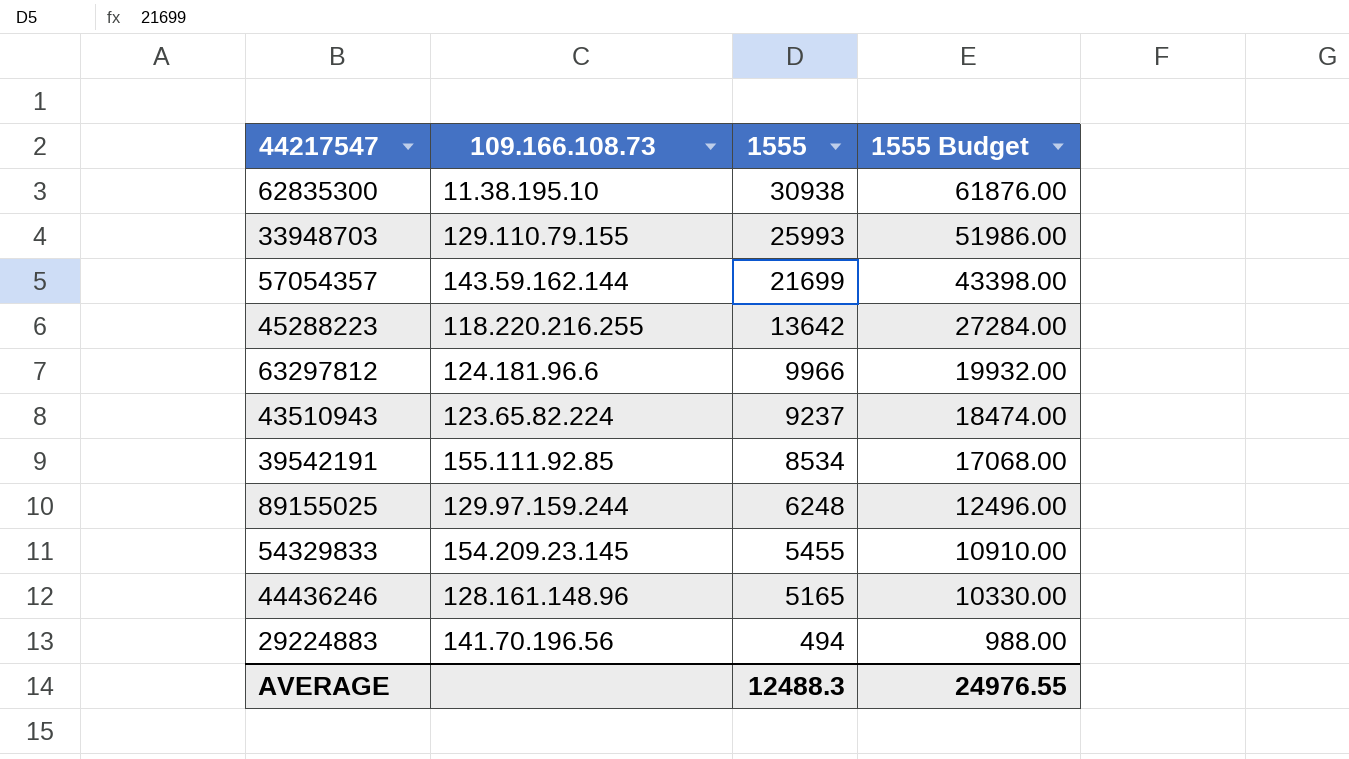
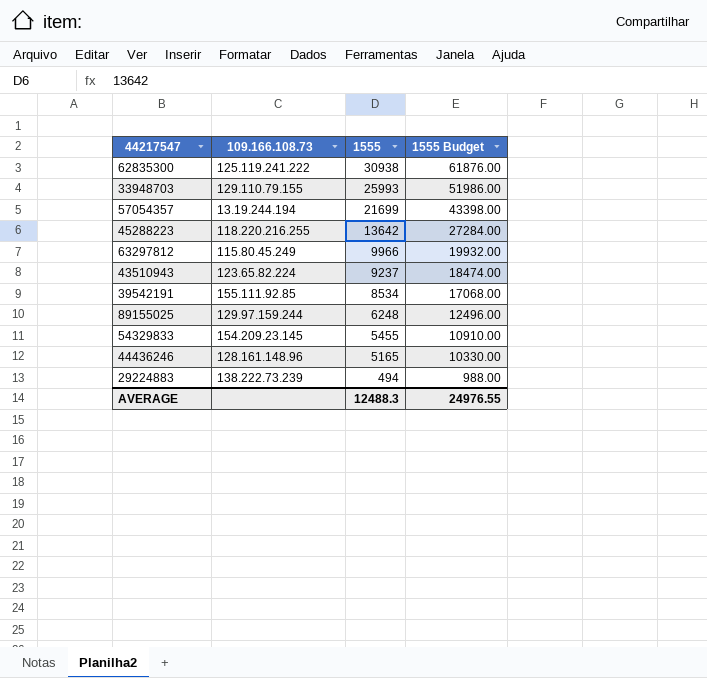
62835300 | 109.166.108.73: 11.38.195.10 -> 125.119.241.222
57054357 | 109.166.108.73: 143.59.162.144 -> 13.19.244.194
63297812 | 109.166.108.73: 124.181.96.6 -> 115.80.45.249
29224883 | 109.166.108.73: 141.70.196.56 -> 138.222.73.239

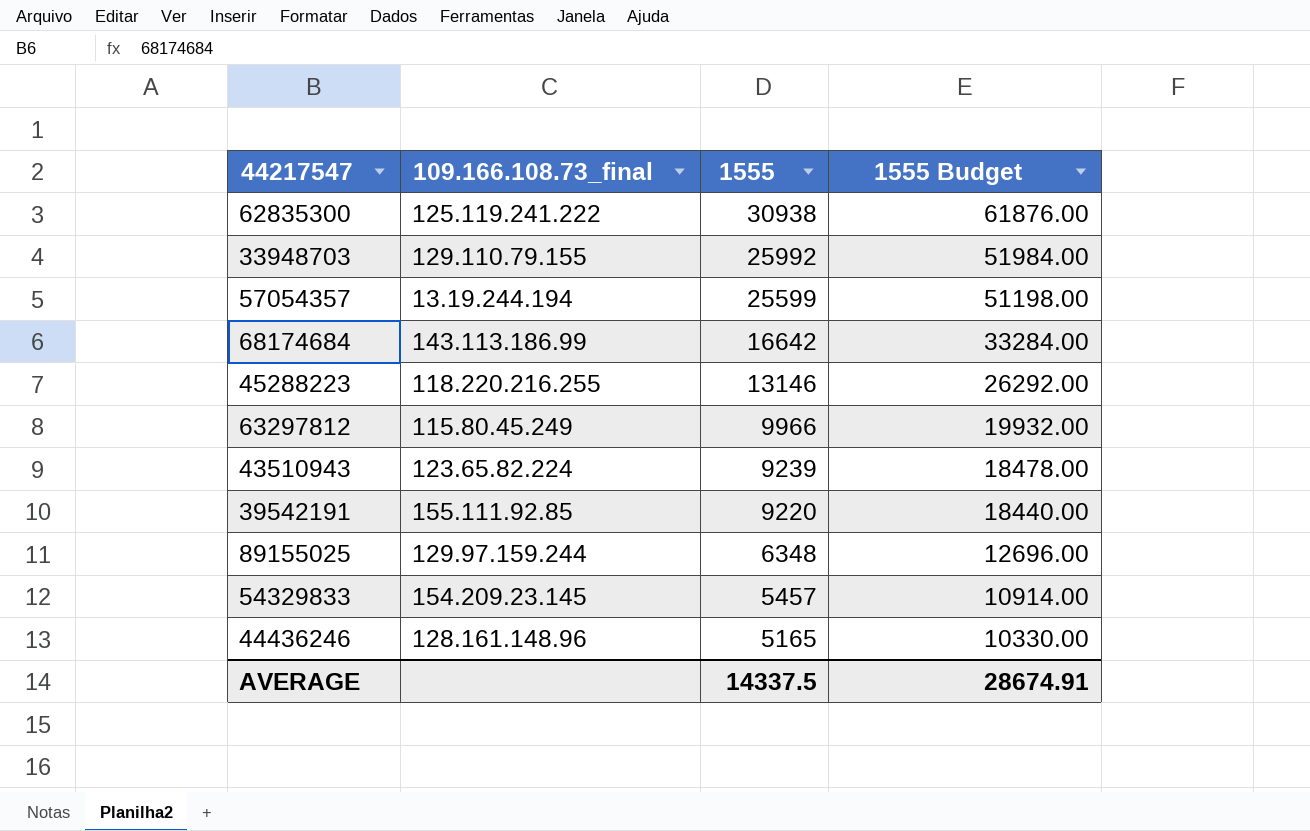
column name: 109.166.108.73 -> 109.166.108.73_final
row 29224883: 138.222.73.239 | 494 | 988.00 -> none
33948703 | 1555: 25993 -> 25992
33948703 | 1555 Budget: 51986.00 -> 51984.00
57054357 | 1555: 21699 -> 25599
57054357 | 1555 Budget: 43398.00 -> 51198.00
row 68174684: none -> 143.113.186.99 | 16642 | 33284.00
45288223 | 1555: 13642 -> 13146
45288223 | 1555 Budget: 27284.00 -> 26292.00
43510943 | 1555: 9237 -> 9239
43510943 | 1555 Budget: 18474.00 -> 18478.00
39542191 | 1555: 8534 -> 9220
39542191 | 1555 Budget: 17068.00 -> 18440.00
89155025 | 1555: 6248 -> 6348
89155025 | 1555 Budget: 12496.00 -> 12696.00
54329833 | 1555: 5455 -> 5457
54329833 | 1555 Budget: 10910.00 -> 10914.00
AVERAGE | 1555: 12488.3 -> 14337.5
AVERAGE | 1555 Budget: 24976.55 -> 28674.91

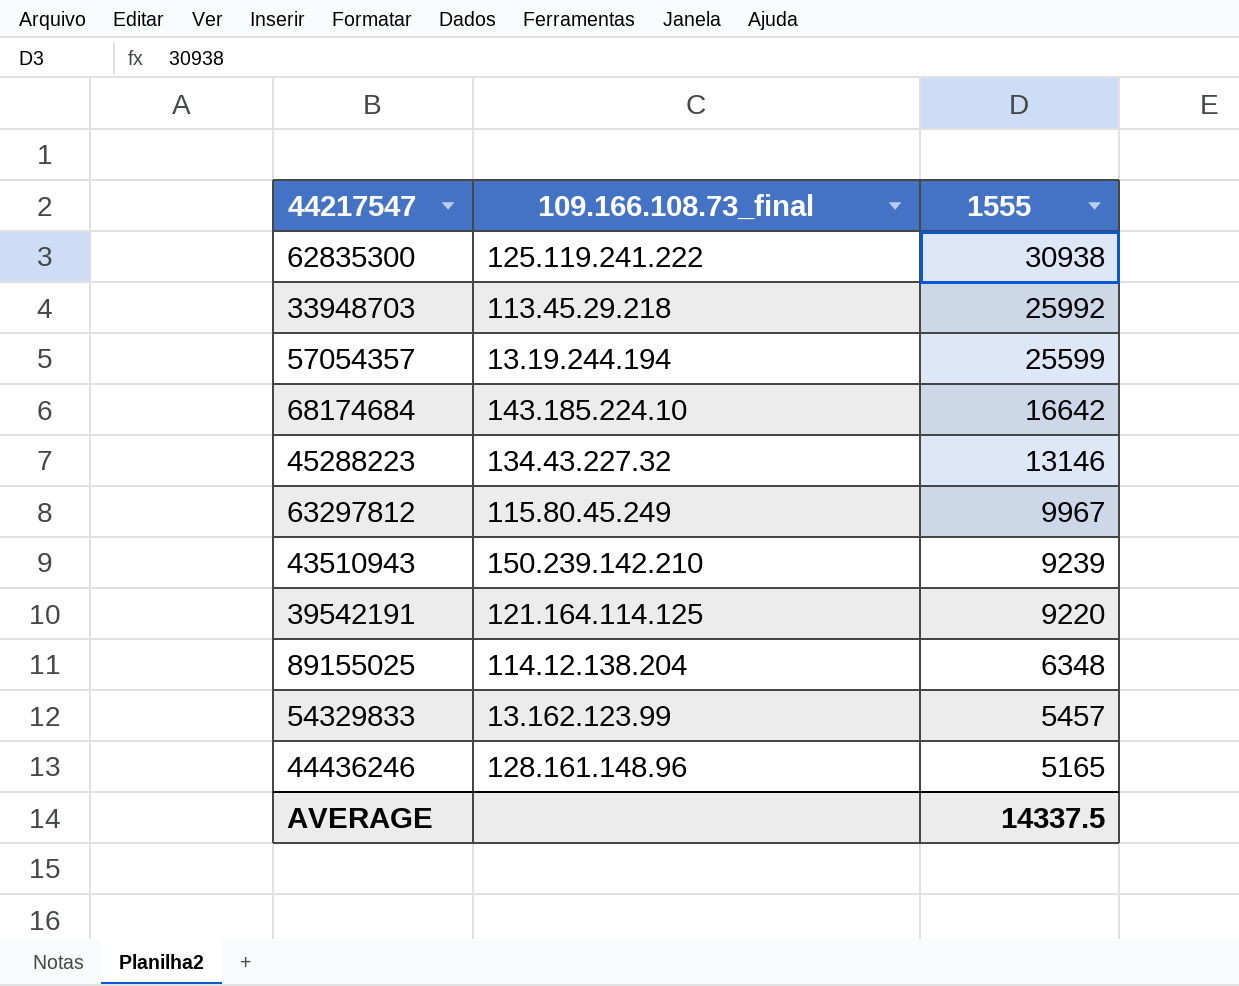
column 1555 Budget | formula: [1555] * 2 -> none
33948703 | 109.166.108.73_final: 129.110.79.155 -> 113.45.29.218
68174684 | 109.166.108.73_final: 143.113.186.99 -> 143.185.224.10
45288223 | 109.166.108.73_final: 118.220.216.255 -> 134.43.227.32
63297812 | 1555: 9966 -> 9967
43510943 | 109.166.108.73_final: 123.65.82.224 -> 150.239.142.210
39542191 | 109.166.108.73_final: 155.111.92.85 -> 121.164.114.125
89155025 | 109.166.108.73_final: 129.97.159.244 -> 114.12.138.204
54329833 | 109.166.108.73_final: 154.209.23.145 -> 13.162.123.99

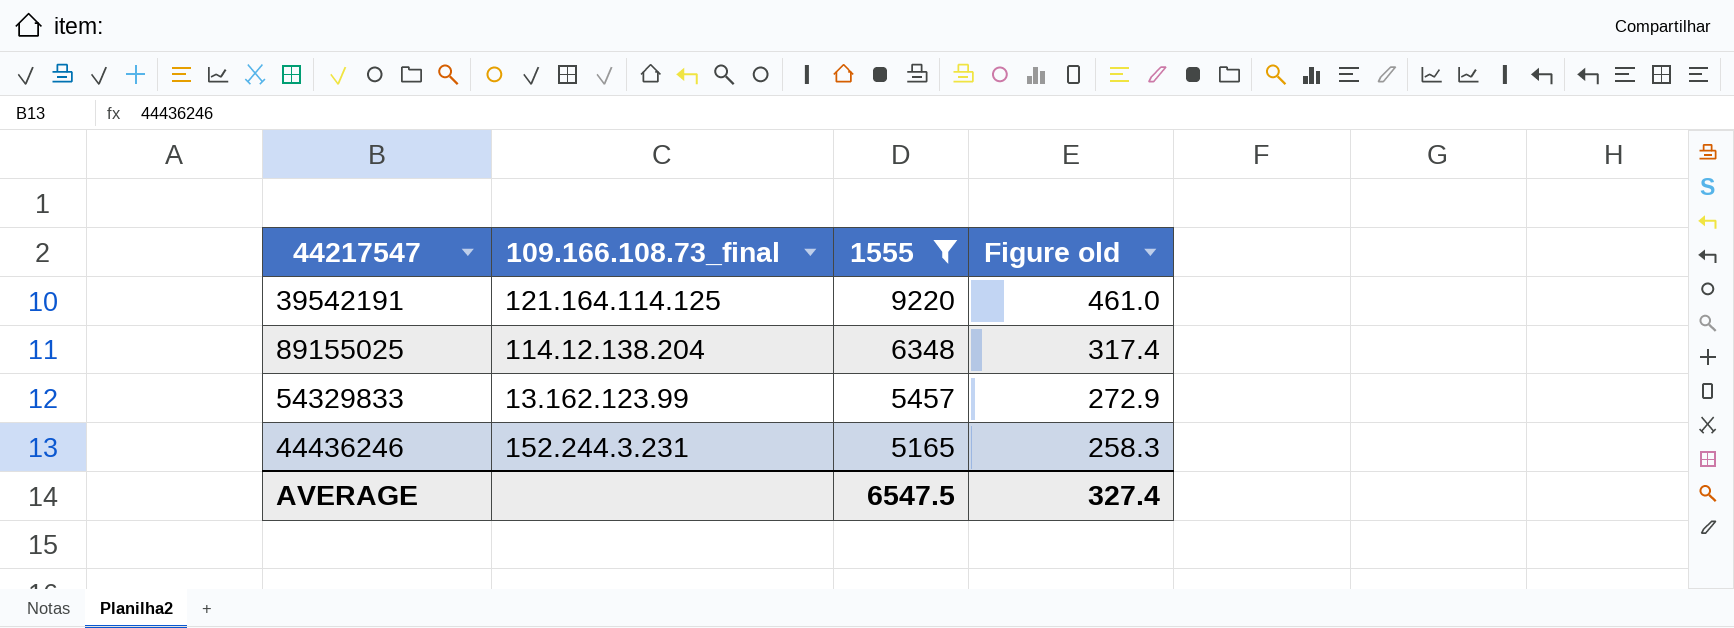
filter: none -> 1555 <= 9220
column Figure old | formula: none -> [1555] * 0.05
44436246 | 109.166.108.73_final: 128.161.148.96 -> 152.244.3.231
AVERAGE | 1555: 14337.5 -> 6547.5

